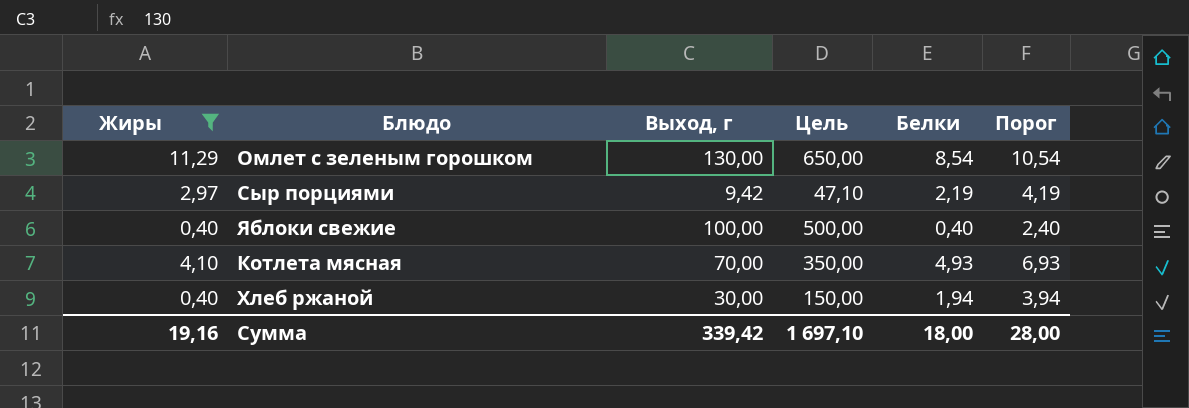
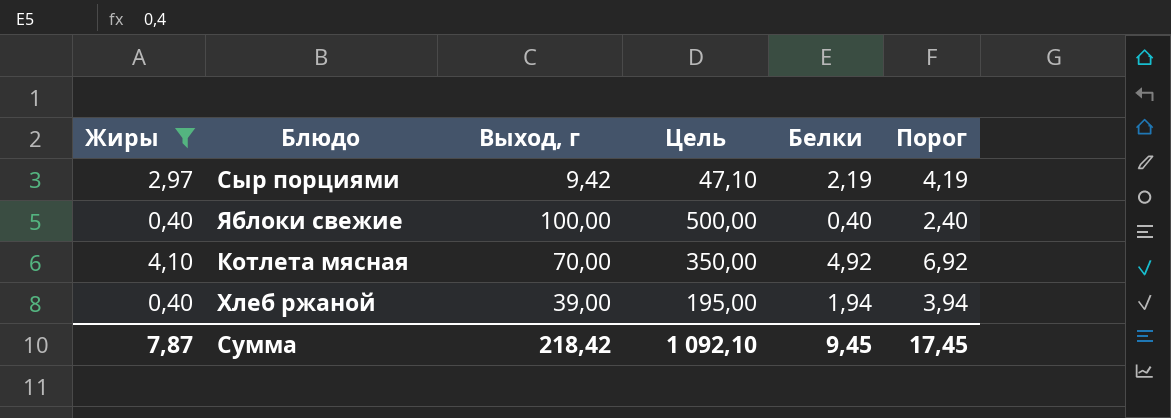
row Омлет с зеленым горошком: 11,29 | 130,00 | 650,00 | 8,54 | 10,54 -> none
Котлета мясная | Белки: 4,93 -> 4,92
Котлета мясная | Порог: 6,93 -> 6,92
Хлеб ржаной | Выход, г: 30,00 -> 39,00
Хлеб ржаной | Цель: 150,00 -> 195,00
Сумма | Жиры: 19,16 -> 7,87
Сумма | Выход, г: 339,42 -> 218,42
Сумма | Цель: 1 697,10 -> 1 092,10
Сумма | Белки: 18,00 -> 9,45
Сумма | Порог: 28,00 -> 17,45

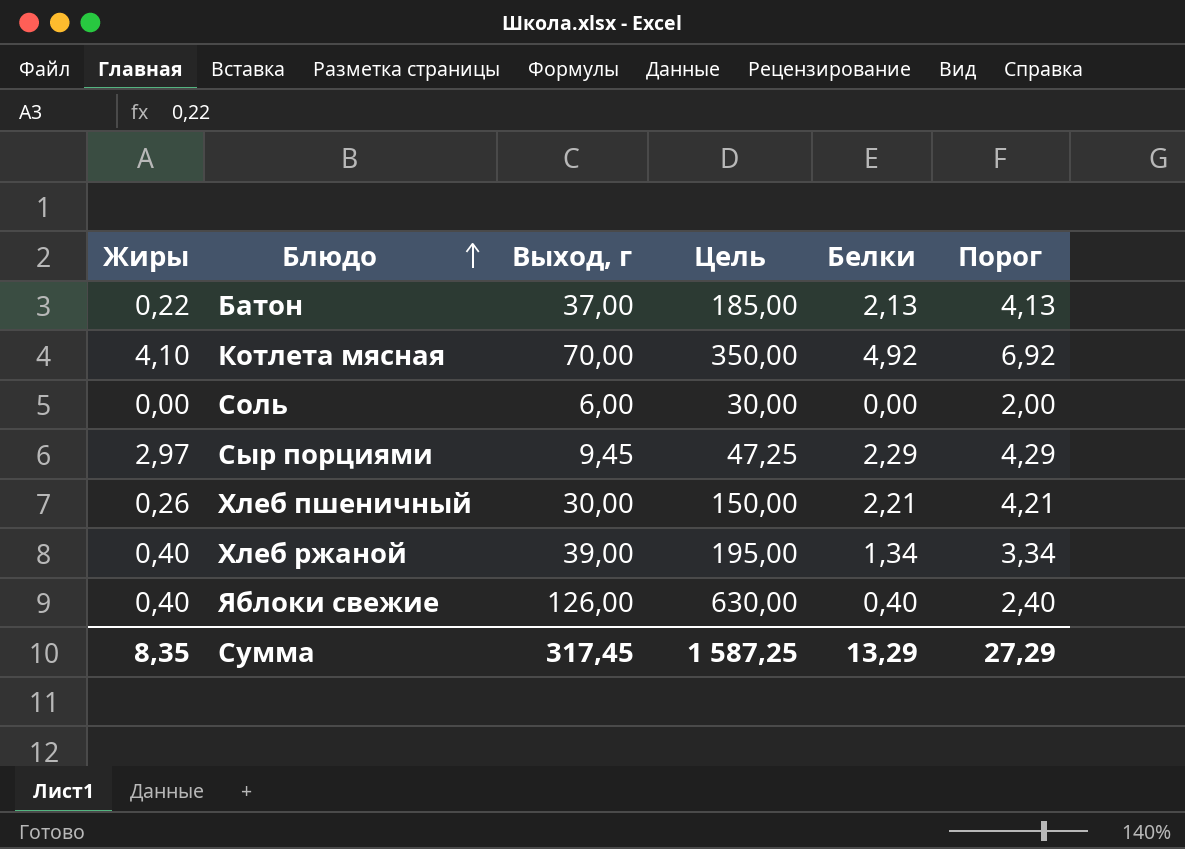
filter: Жиры >= 0,40 -> none
row order: none -> Блюдо ascending
Сыр порциями | Выход, г: 9,42 -> 9,45
Сыр порциями | Цель: 47,10 -> 47,25
Сыр порциями | Белки: 2,19 -> 2,29
Сыр порциями | Порог: 4,19 -> 4,29
Хлеб ржаной | Белки: 1,94 -> 1,34
Хлеб ржаной | Порог: 3,94 -> 3,34
Яблоки свежие | Выход, г: 100,00 -> 126,00
Яблоки свежие | Цель: 500,00 -> 630,00
Сумма | Жиры: 7,87 -> 8,35
Сумма | Выход, г: 218,42 -> 317,45
Сумма | Цель: 1 092,10 -> 1 587,25
Сумма | Белки: 9,45 -> 13,29
Сумма | Порог: 17,45 -> 27,29

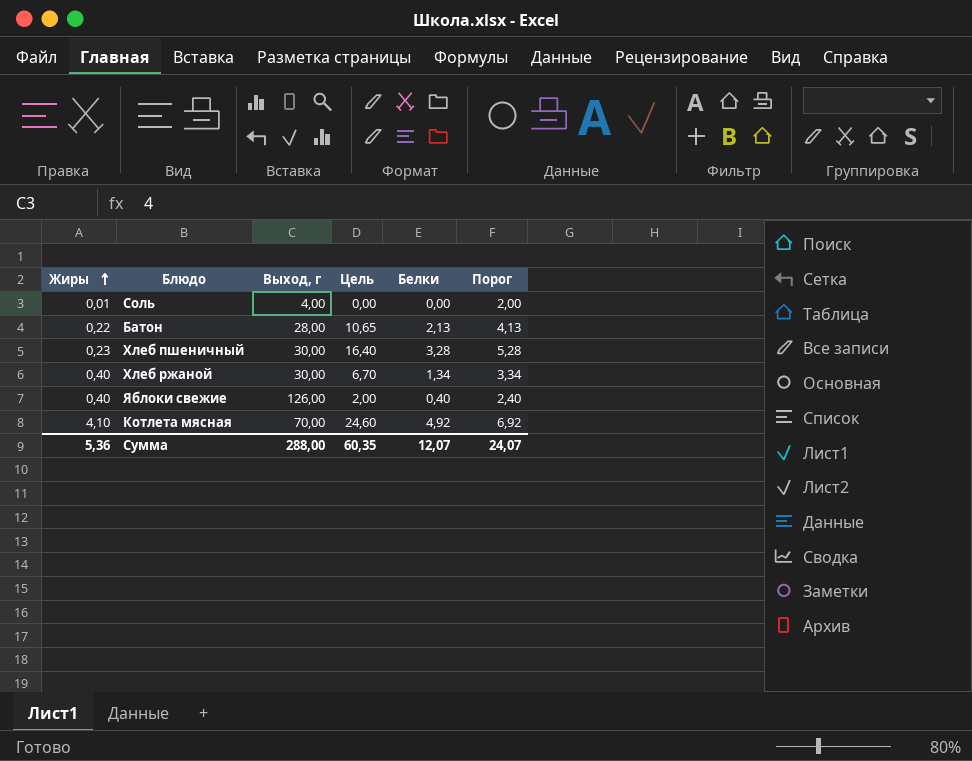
row order: Блюдо ascending -> Жиры ascending
column Цель | formula: [Выход, г] * 5 -> [Белки] * 5
row Сыр порциями: 2,97 | 9,45 | 47,25 | 2,29 | 4,29 -> none
Соль | Жиры: 0,00 -> 0,01
Соль | Выход, г: 6,00 -> 4,00
Батон | Выход, г: 37,00 -> 28,00
Хлеб пшеничный | Жиры: 0,26 -> 0,23
Хлеб пшеничный | Белки: 2,21 -> 3,28
Хлеб пшеничный | Порог: 4,21 -> 5,28
Хлеб ржаной | Выход, г: 39,00 -> 30,00
Сумма | Жиры: 8,35 -> 5,36
Сумма | Выход, г: 317,45 -> 288,00
Сумма | Цель: 1 587,25 -> 60,35
Сумма | Белки: 13,29 -> 12,07
Сумма | Порог: 27,29 -> 24,07

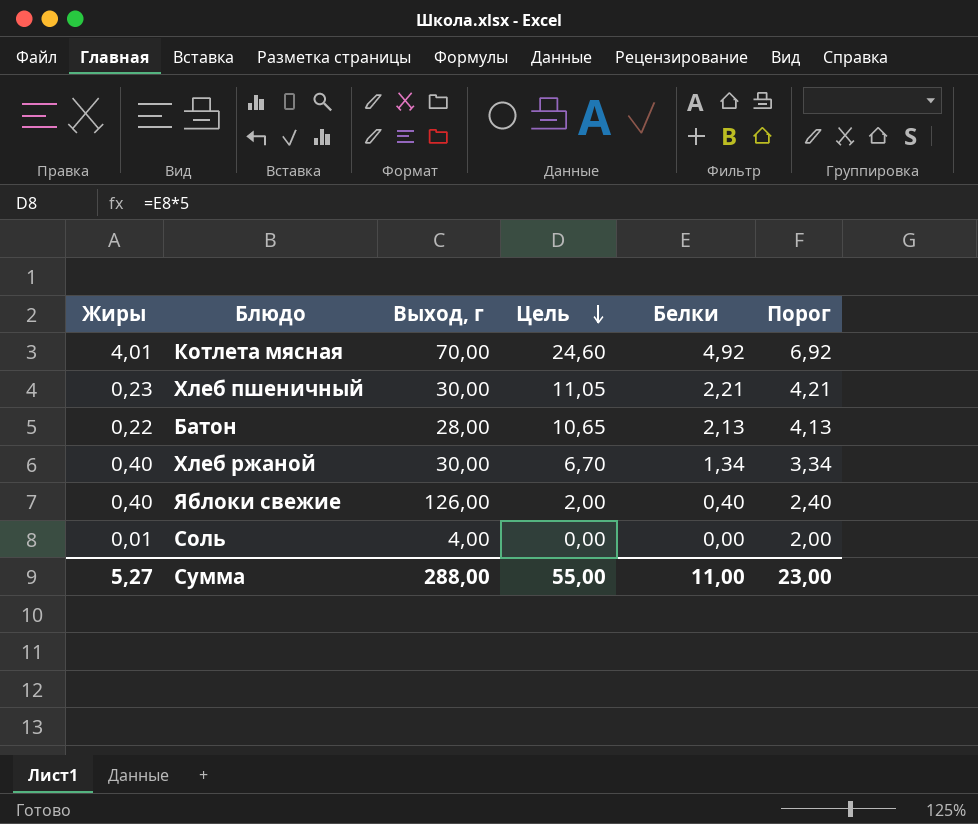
row order: Жиры ascending -> Цель descending
Котлета мясная | Жиры: 4,10 -> 4,01
Хлеб пшеничный | Цель: 16,40 -> 11,05
Хлеб пшеничный | Белки: 3,28 -> 2,21
Хлеб пшеничный | Порог: 5,28 -> 4,21
Сумма | Жиры: 5,36 -> 5,27
Сумма | Цель: 60,35 -> 55,00
Сумма | Белки: 12,07 -> 11,00
Сумма | Порог: 24,07 -> 23,00

